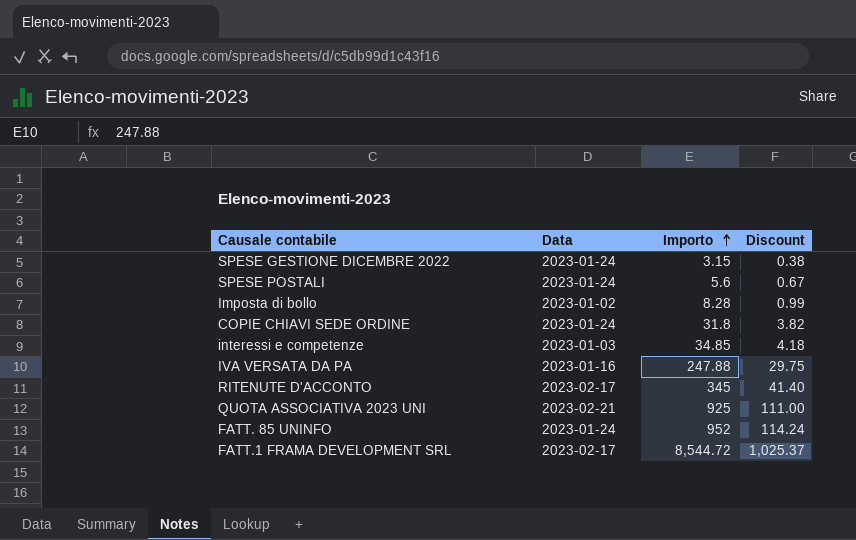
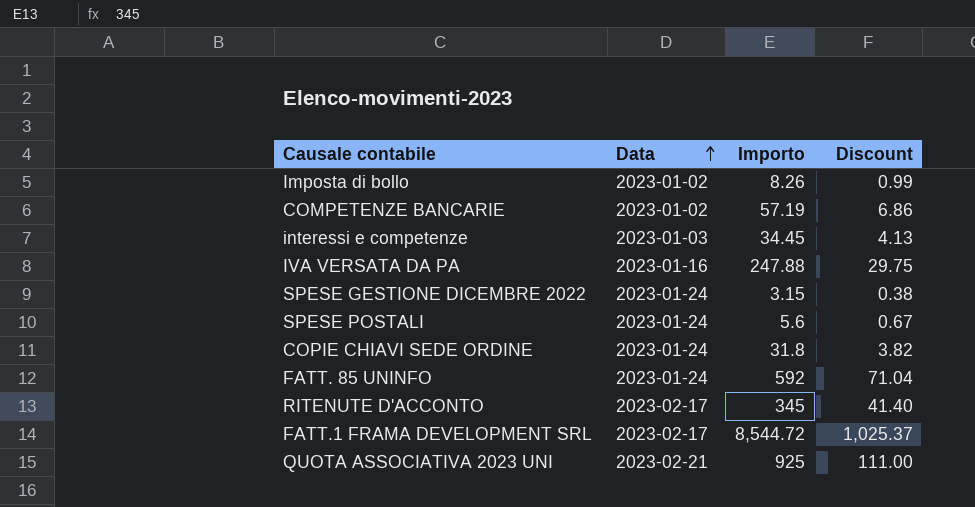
row order: Importo ascending -> Data ascending
Imposta di bollo | Importo: 8.28 -> 8.26
row COMPETENZE BANCARIE: none -> 2023-01-02 | 57.19 | 6.86
interessi e competenze | Importo: 34.85 -> 34.45
interessi e competenze | Discount: 4.18 -> 4.13
FATT. 85 UNINFO | Importo: 952 -> 592
FATT. 85 UNINFO | Discount: 114.24 -> 71.04

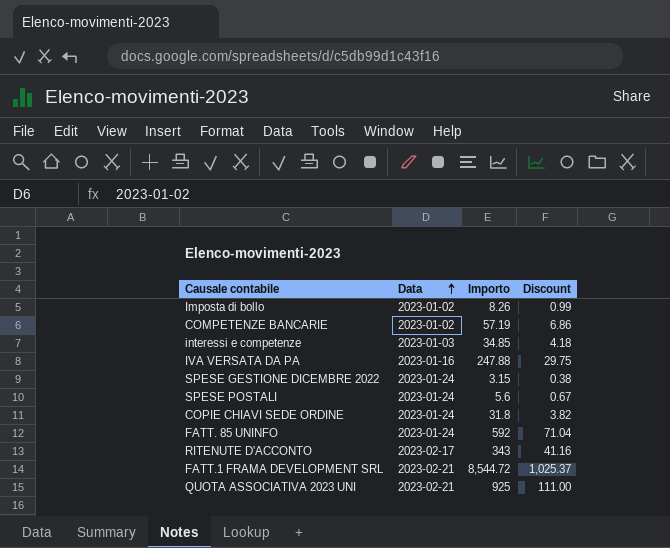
interessi e competenze | Importo: 34.45 -> 34.85
interessi e competenze | Discount: 4.13 -> 4.18
RITENUTE D'ACCONTO | Importo: 345 -> 343
RITENUTE D'ACCONTO | Discount: 41.40 -> 41.16
FATT.1 FRAMA DEVELOPMENT SRL | Data: 2023-02-17 -> 2023-02-21

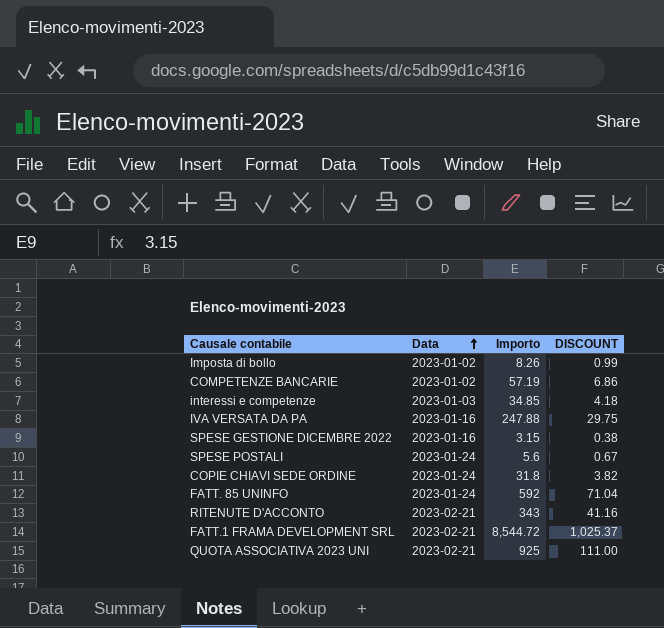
column name: Discount -> DISCOUNT
SPESE GESTIONE DICEMBRE 2022 | Data: 2023-01-24 -> 2023-01-16
RITENUTE D'ACCONTO | Data: 2023-02-17 -> 2023-02-21

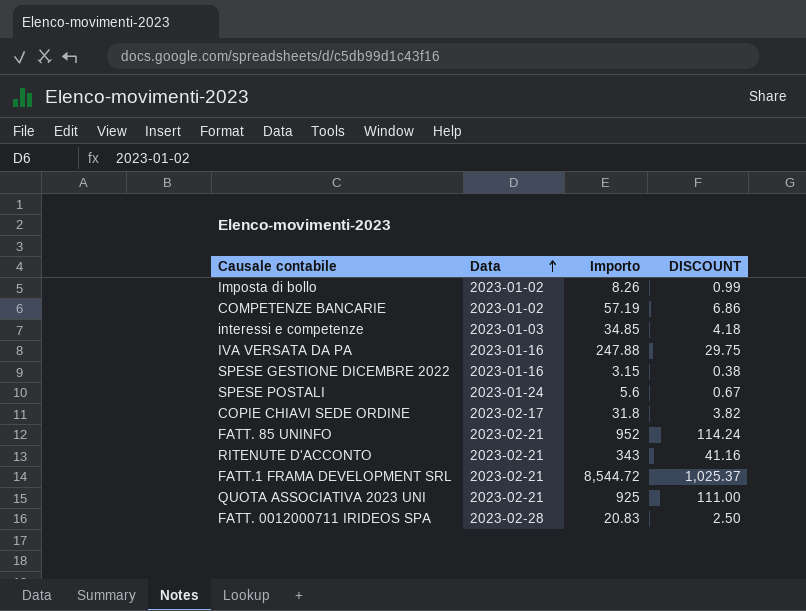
COPIE CHIAVI SEDE ORDINE | Data: 2023-01-24 -> 2023-02-17
FATT. 85 UNINFO | Data: 2023-01-24 -> 2023-02-21
FATT. 85 UNINFO | Importo: 592 -> 952
FATT. 85 UNINFO | DISCOUNT: 71.04 -> 114.24
row FATT. 0012000711 IRIDEOS SPA: none -> 2023-02-28 | 20.83 | 2.50

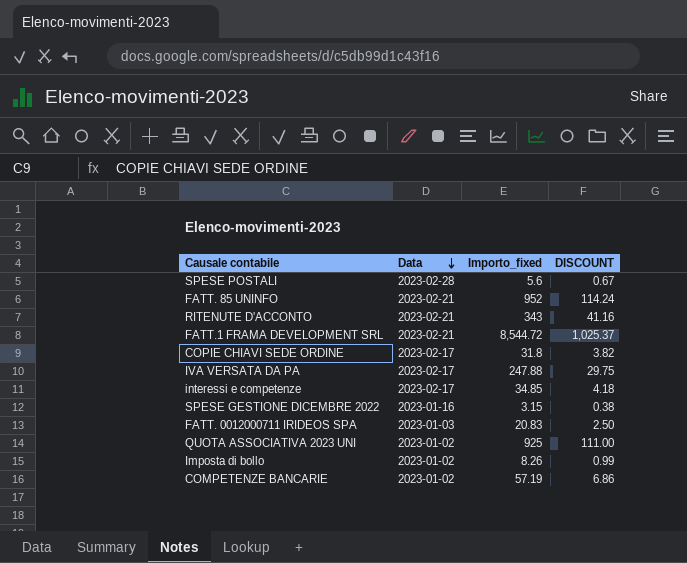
row order: Data ascending -> Data descending
column name: Importo -> Importo_fixed
SPESE POSTALI | Data: 2023-01-24 -> 2023-02-28
IVA VERSATA DA PA | Data: 2023-01-16 -> 2023-02-17
interessi e competenze | Data: 2023-01-03 -> 2023-02-17
FATT. 0012000711 IRIDEOS SPA | Data: 2023-02-28 -> 2023-01-03
QUOTA ASSOCIATIVA 2023 UNI | Data: 2023-02-21 -> 2023-01-02

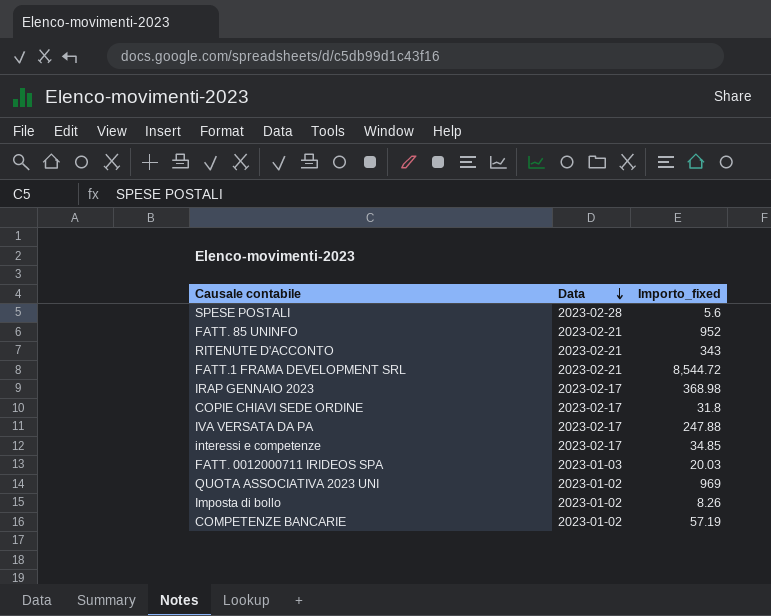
column DISCOUNT | formula: [Importo_fixed] * 0.12 -> none
row SPESE GESTIONE DICEMBRE 2022: 2023-01-16 | 3.15 | 0.38 -> none
row IRAP GENNAIO 2023: none -> 2023-02-17 | 368.98
FATT. 0012000711 IRIDEOS SPA | Importo_fixed: 20.83 -> 20.03
QUOTA ASSOCIATIVA 2023 UNI | Importo_fixed: 925 -> 969

